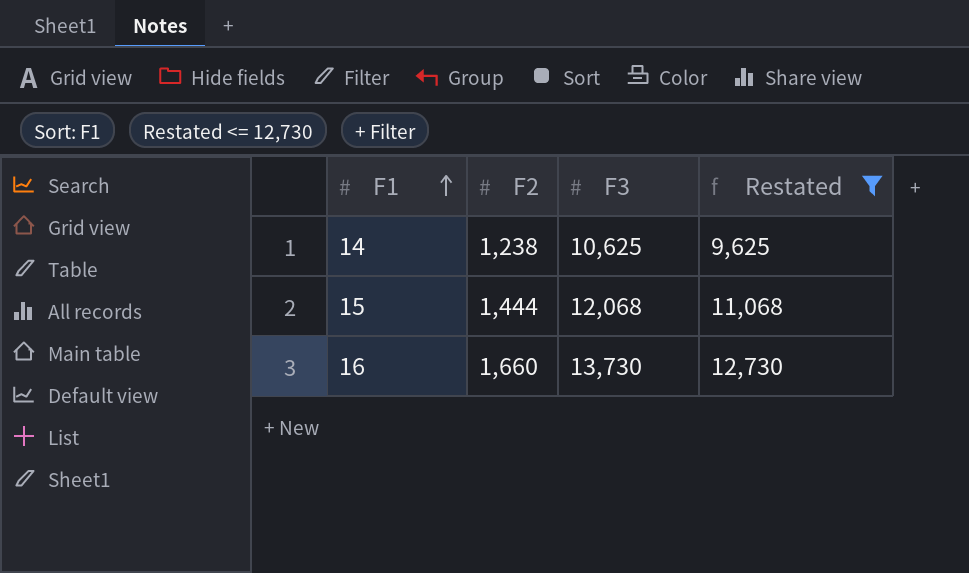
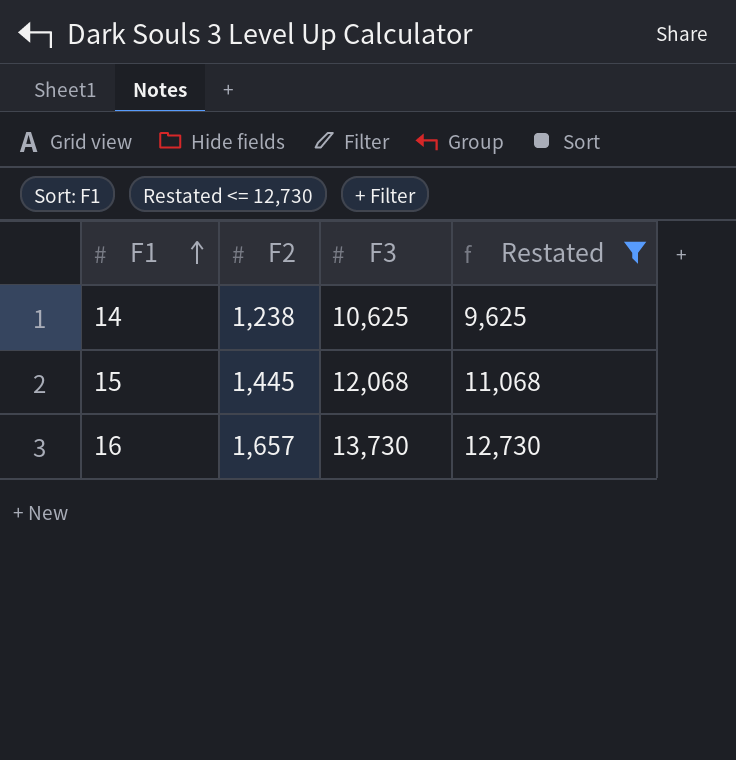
15 | F2: 1,444 -> 1,445
16 | F2: 1,660 -> 1,657

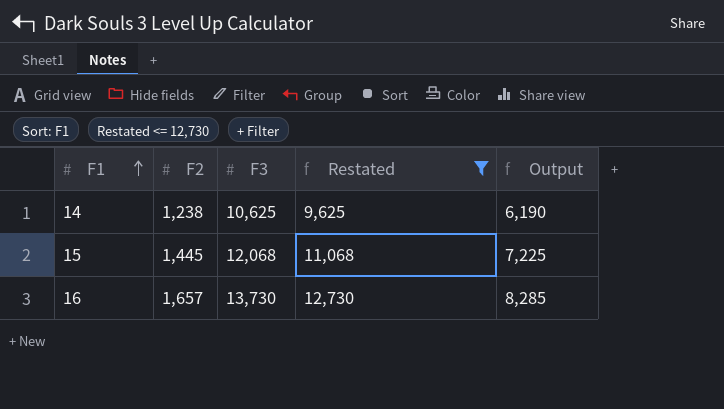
column Output | formula: none -> [F2] * 5

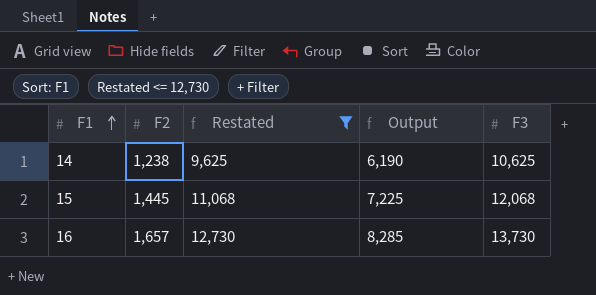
column F3 | position: 3 -> 5

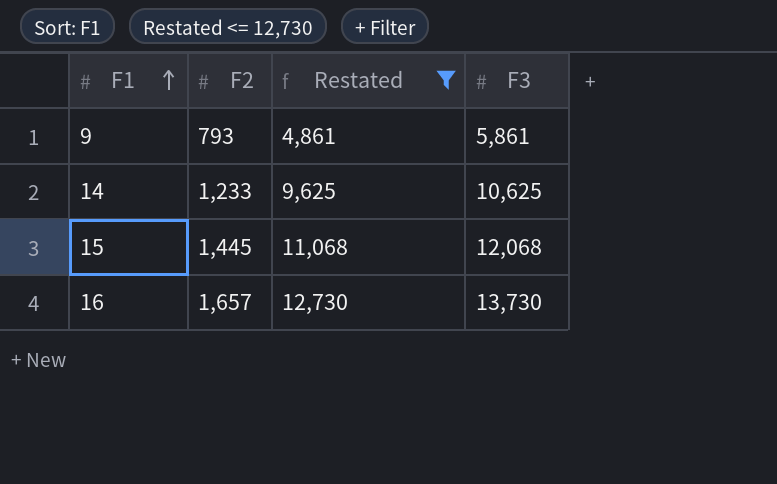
column Output | formula: [F2] * 5 -> none
row 9: none -> 793 | 4,861 | 5,861
14 | F2: 1,238 -> 1,233

